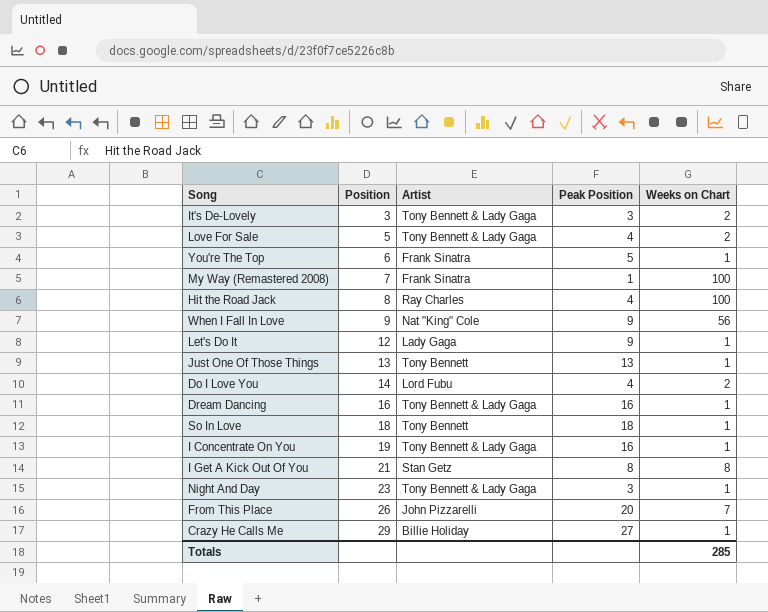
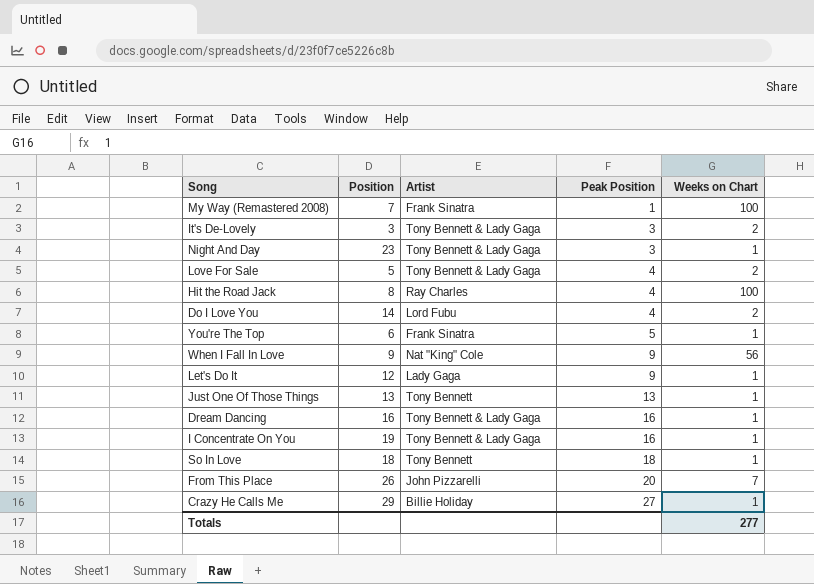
row order: Position ascending -> Peak Position ascending
row I Get A Kick Out Of You: 21 | Stan Getz | 8 | 8 -> none
Totals | Weeks on Chart: 285 -> 277

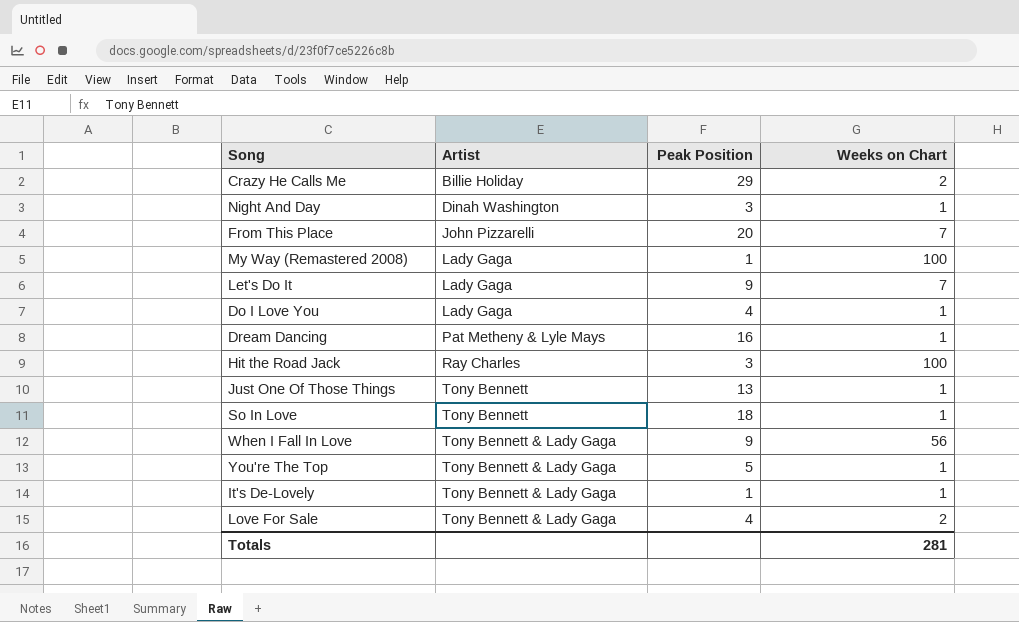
row order: Peak Position ascending -> Artist ascending
column Position | position: 2 -> none
row I Concentrate On You: 19 | Tony Bennett & Lady Gaga | 16 | 1 -> none
Crazy He Calls Me | Peak Position: 27 -> 29
Crazy He Calls Me | Weeks on Chart: 1 -> 2
Night And Day | Artist: Tony Bennett & Lady Gaga -> Dinah Washington
My Way (Remastered 2008) | Artist: Frank Sinatra -> Lady Gaga
Let's Do It | Weeks on Chart: 1 -> 7
Do I Love You | Artist: Lord Fubu -> Lady Gaga
Do I Love You | Weeks on Chart: 2 -> 1
Dream Dancing | Artist: Tony Bennett & Lady Gaga -> Pat Metheny & Lyle Mays
Hit the Road Jack | Peak Position: 4 -> 3
When I Fall In Love | Artist: Nat "King" Cole -> Tony Bennett & Lady Gaga
You're The Top | Artist: Frank Sinatra -> Tony Bennett & Lady Gaga
It's De-Lovely | Peak Position: 3 -> 1
It's De-Lovely | Weeks on Chart: 2 -> 1
Totals | Weeks on Chart: 277 -> 281

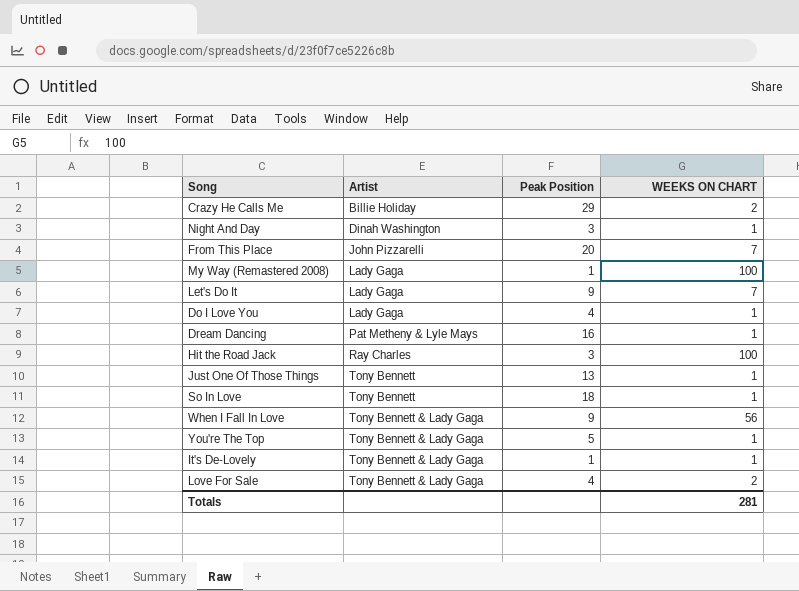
column name: Weeks on Chart -> WEEKS ON CHART

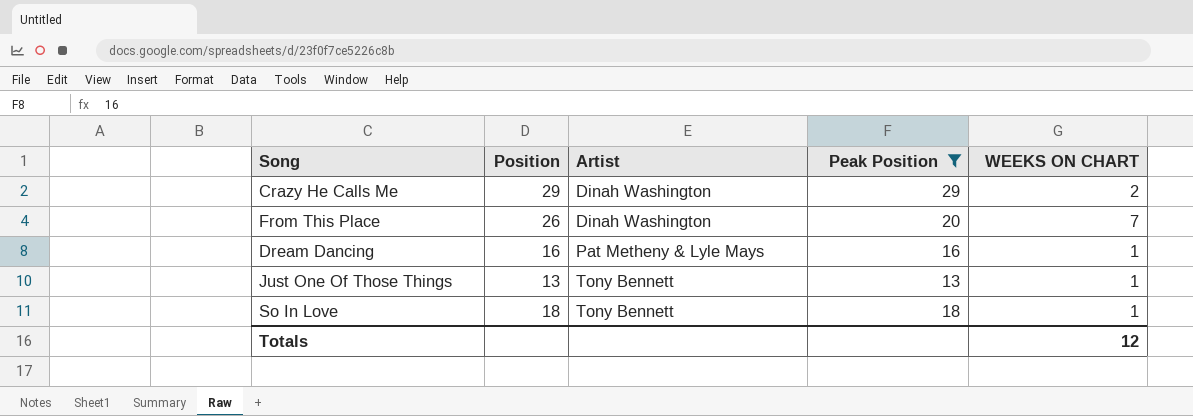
filter: none -> Peak Position >= 13
column Position | position: none -> 2
Crazy He Calls Me | Artist: Billie Holiday -> Dinah Washington
From This Place | Artist: John Pizzarelli -> Dinah Washington
Totals | WEEKS ON CHART: 281 -> 12

